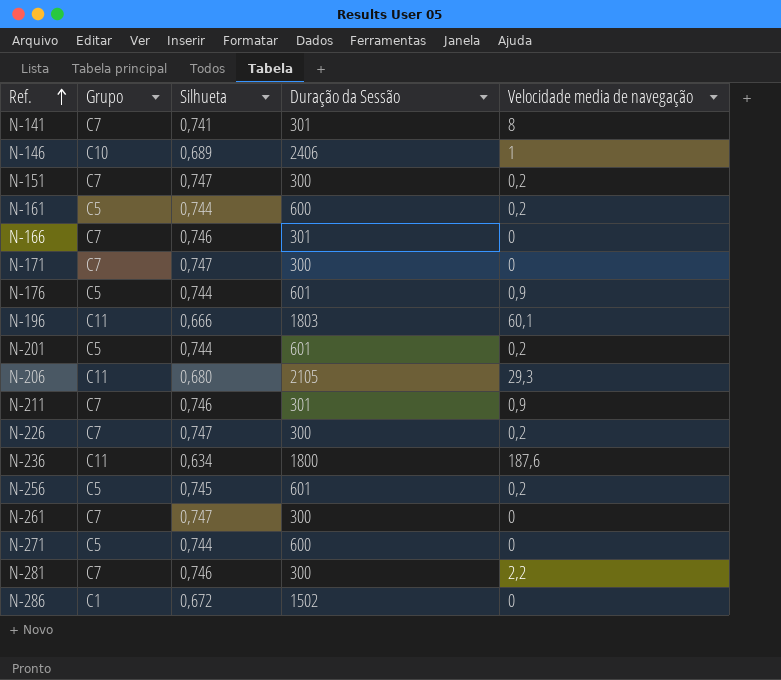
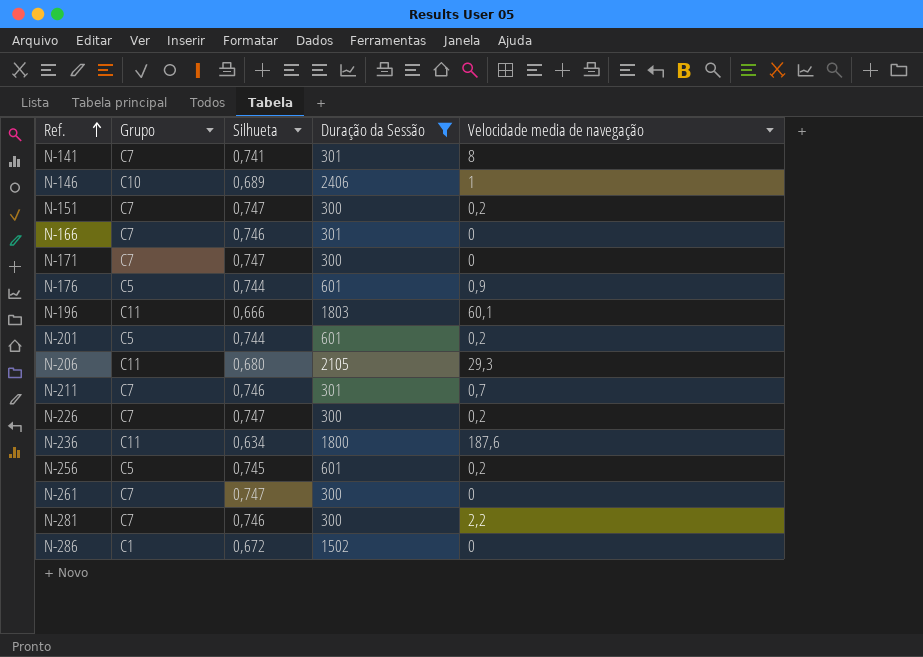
filter: none -> Duração da Sessão != 600
N-211 | Velocidade media de navegação: 0,9 -> 0,7

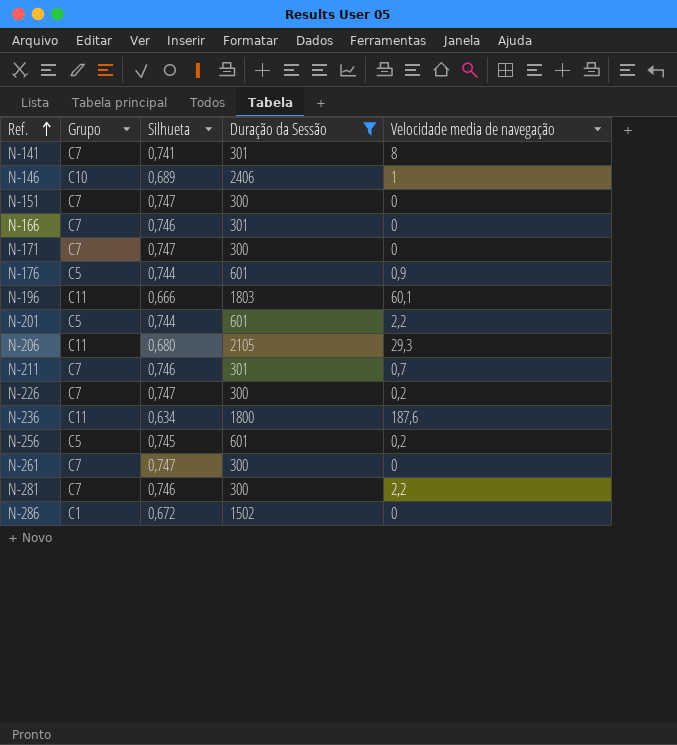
N-151 | Velocidade media de navegação: 0,2 -> 0
N-201 | Velocidade media de navegação: 0,2 -> 2,2

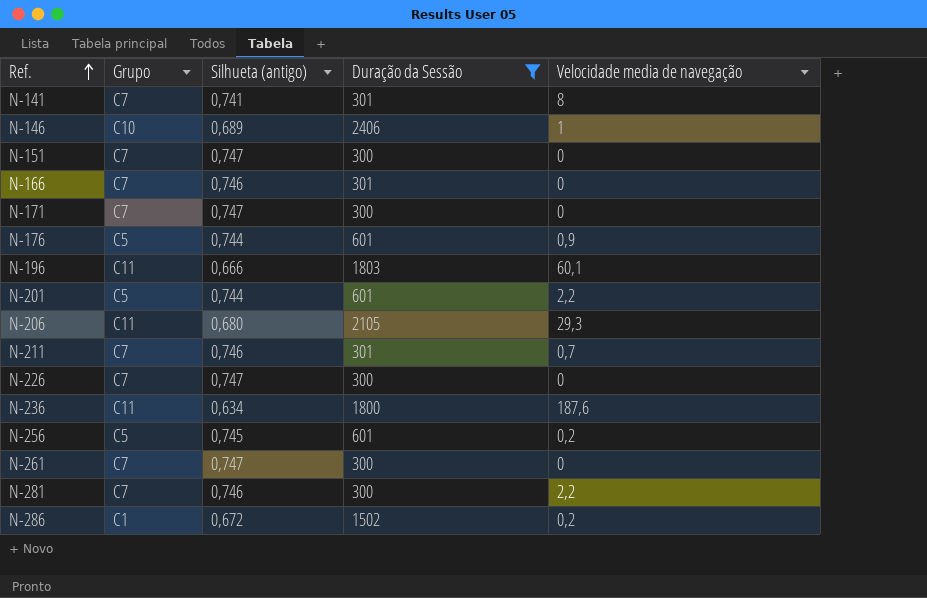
column name: Silhueta -> Silhueta (antigo)
N-226 | Velocidade media de navegação: 0,2 -> 0
N-286 | Velocidade media de navegação: 0 -> 0,2

